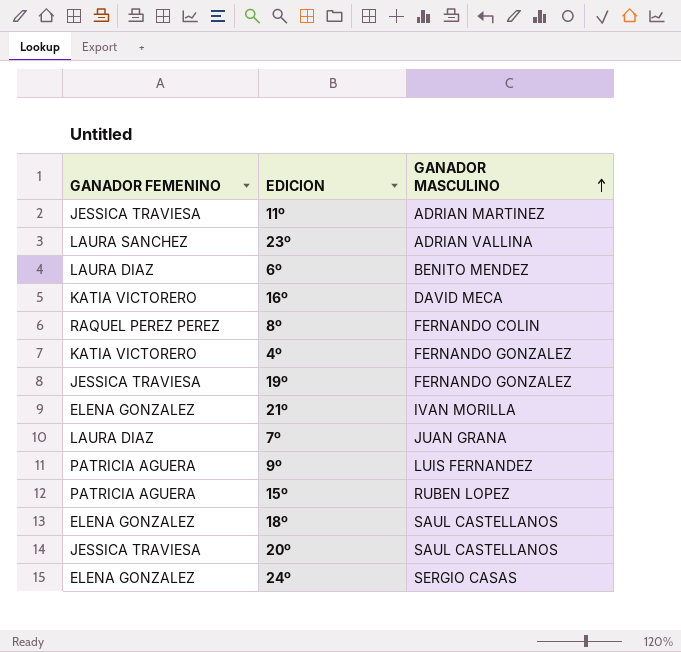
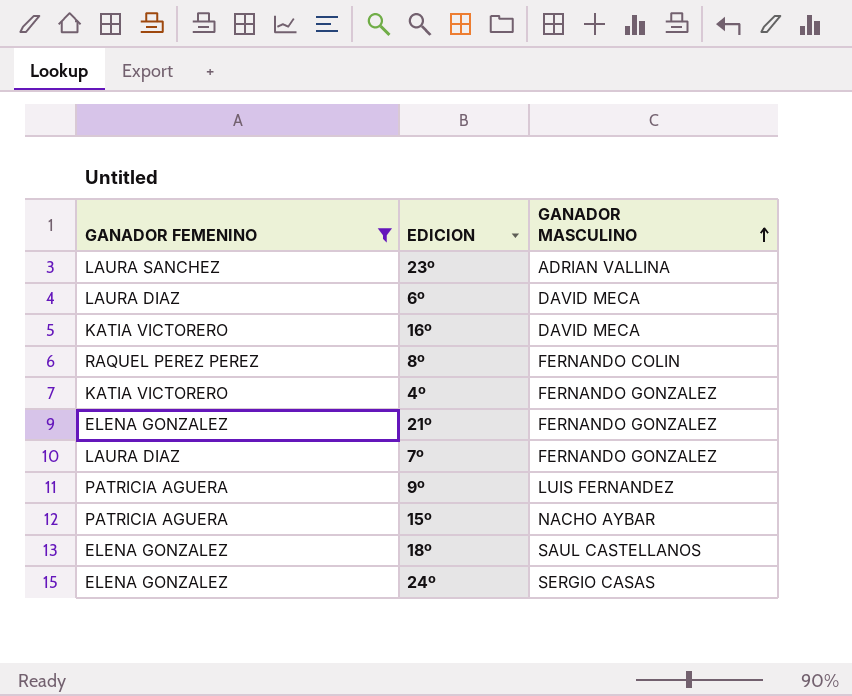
filter: none -> GANADOR FEMENINO != JESSICA TRAVIESA
6º | GANADOR MASCULINO: BENITO MENDEZ -> DAVID MECA
21º | GANADOR MASCULINO: IVAN MORILLA -> FERNANDO GONZALEZ
7º | GANADOR MASCULINO: JUAN GRANA -> FERNANDO GONZALEZ
15º | GANADOR MASCULINO: RUBEN LOPEZ -> NACHO AYBAR

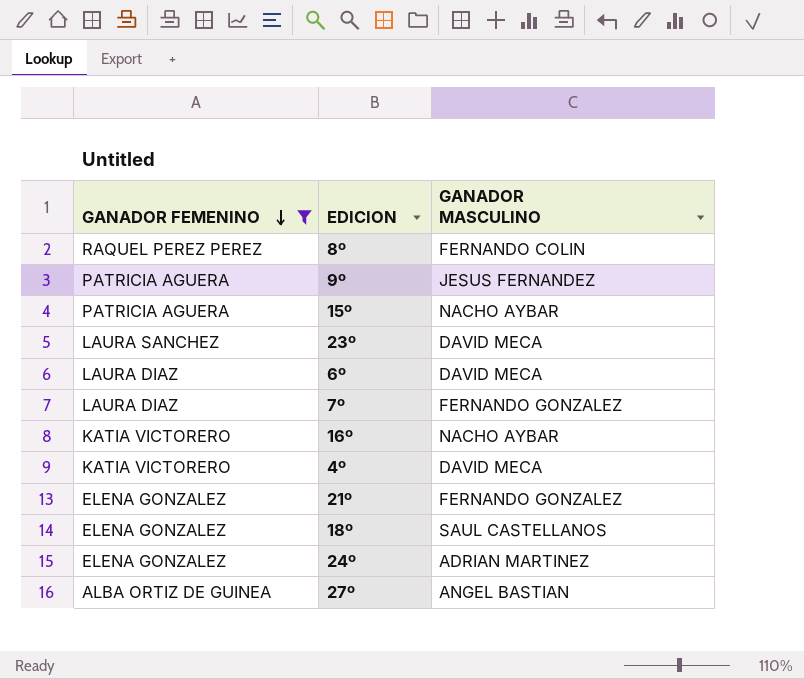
row order: GANADOR MASCULINO ascending -> GANADOR FEMENINO descending
9º | GANADOR MASCULINO: LUIS FERNANDEZ -> JESUS FERNANDEZ
23º | GANADOR MASCULINO: ADRIAN VALLINA -> DAVID MECA
16º | GANADOR MASCULINO: DAVID MECA -> NACHO AYBAR
4º | GANADOR MASCULINO: FERNANDO GONZALEZ -> DAVID MECA
24º | GANADOR MASCULINO: SERGIO CASAS -> ADRIAN MARTINEZ
row 27º: none -> ALBA ORTIZ DE GUINEA | ANGEL BASTIAN

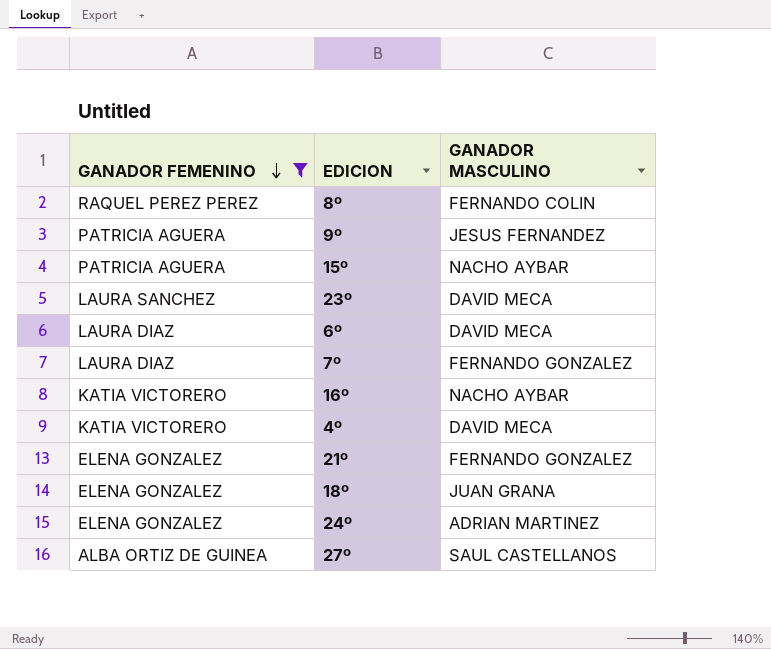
18º | GANADOR MASCULINO: SAUL CASTELLANOS -> JUAN GRANA
27º | GANADOR MASCULINO: ANGEL BASTIAN -> SAUL CASTELLANOS

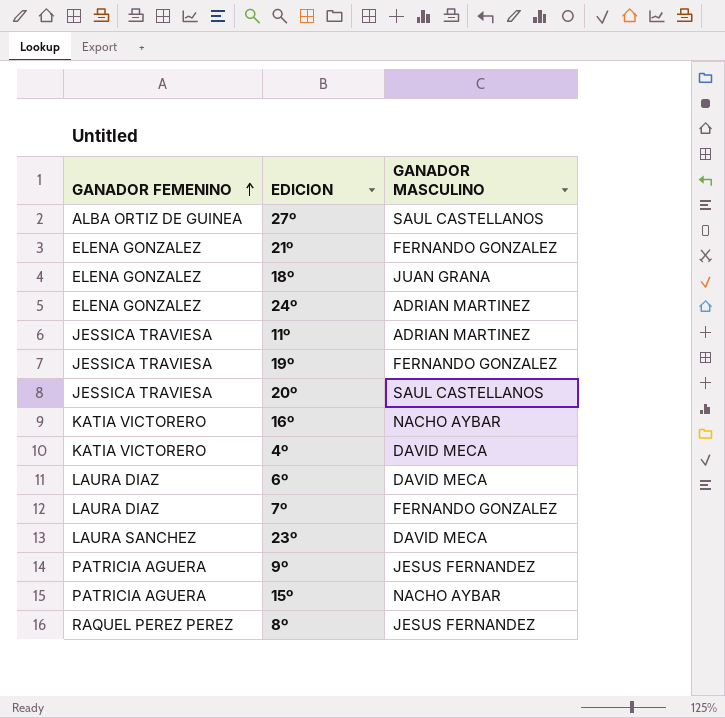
filter: GANADOR FEMENINO != JESSICA TRAVIESA -> none
row order: GANADOR FEMENINO descending -> GANADOR FEMENINO ascending
8º | GANADOR MASCULINO: FERNANDO COLIN -> JESUS FERNANDEZ

